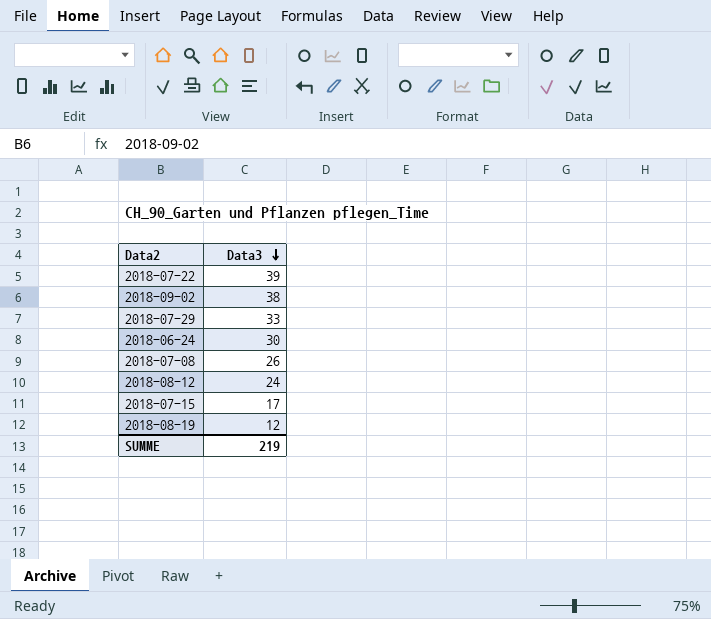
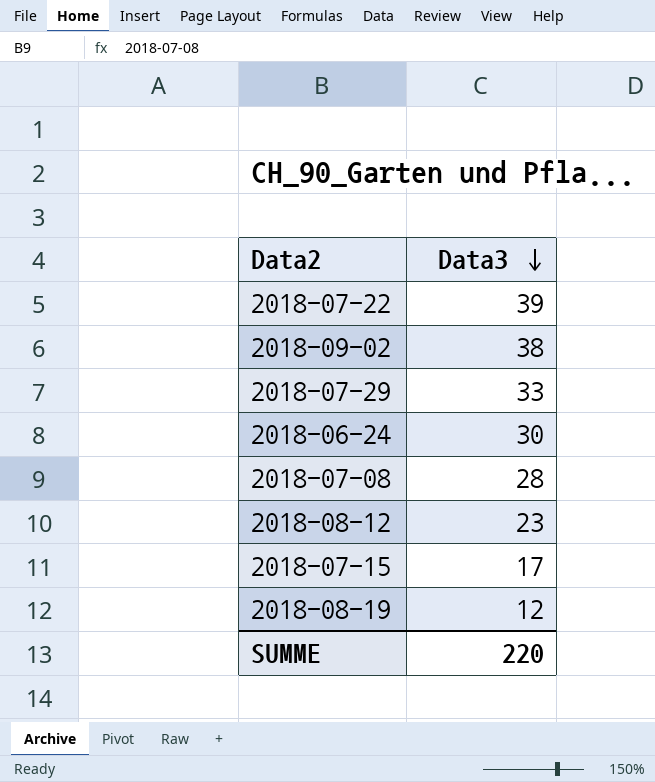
2018-07-08 | Data3: 26 -> 28
2018-08-12 | Data3: 24 -> 23
SUMME | Data3: 219 -> 220

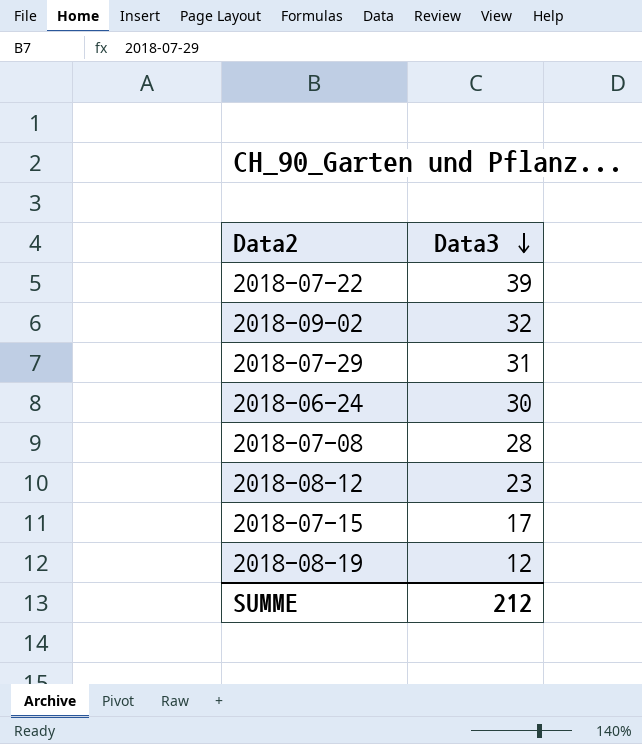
2018-09-02 | Data3: 38 -> 32
2018-07-29 | Data3: 33 -> 31
SUMME | Data3: 220 -> 212

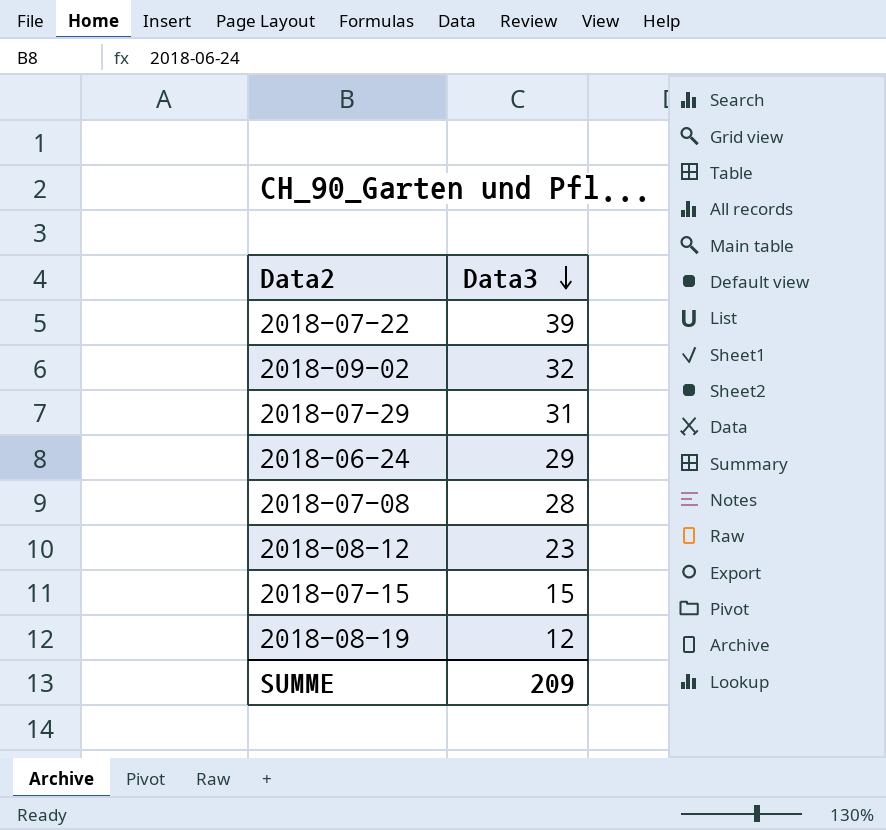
2018-06-24 | Data3: 30 -> 29
2018-07-15 | Data3: 17 -> 15
SUMME | Data3: 212 -> 209

